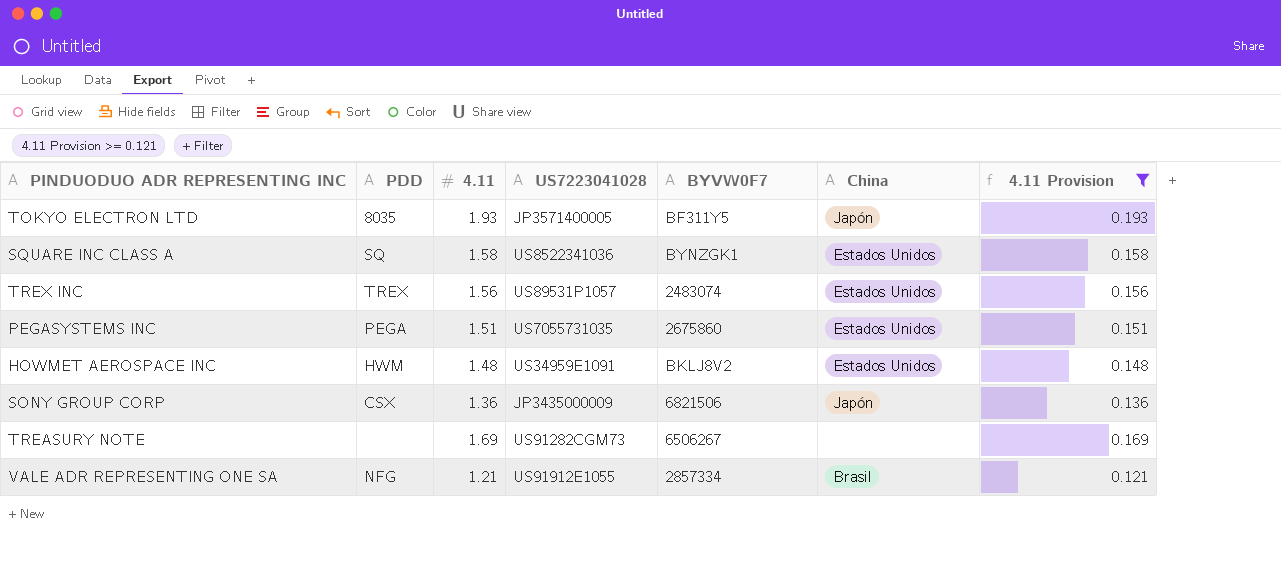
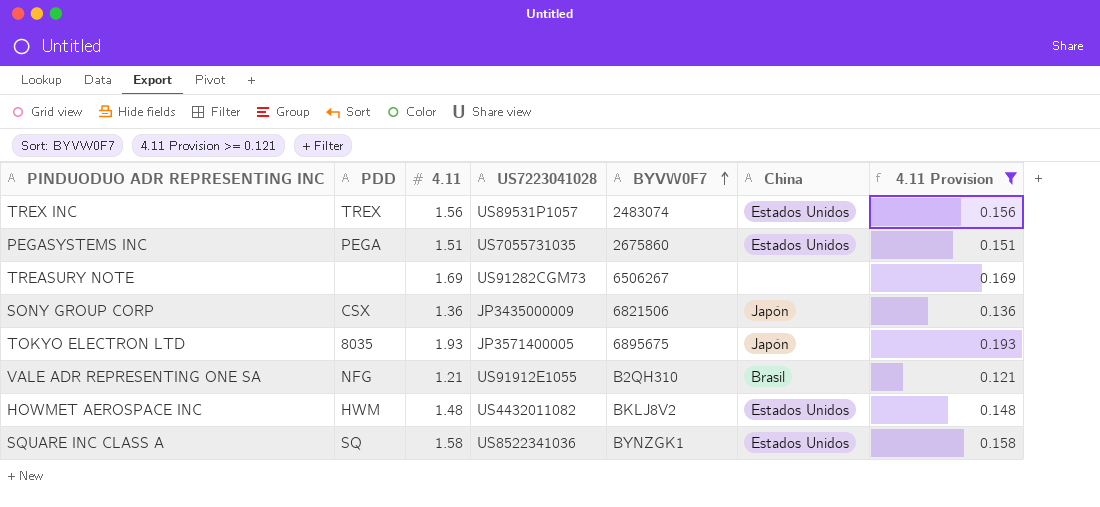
row order: none -> BYVW0F7 ascending
TOKYO ELECTRON LTD | BYVW0F7: BF311Y5 -> 6895675
VALE ADR REPRESENTING ONE SA | BYVW0F7: 2857334 -> B2QH310
HOWMET AEROSPACE INC | US7223041028: US34959E1091 -> US4432011082

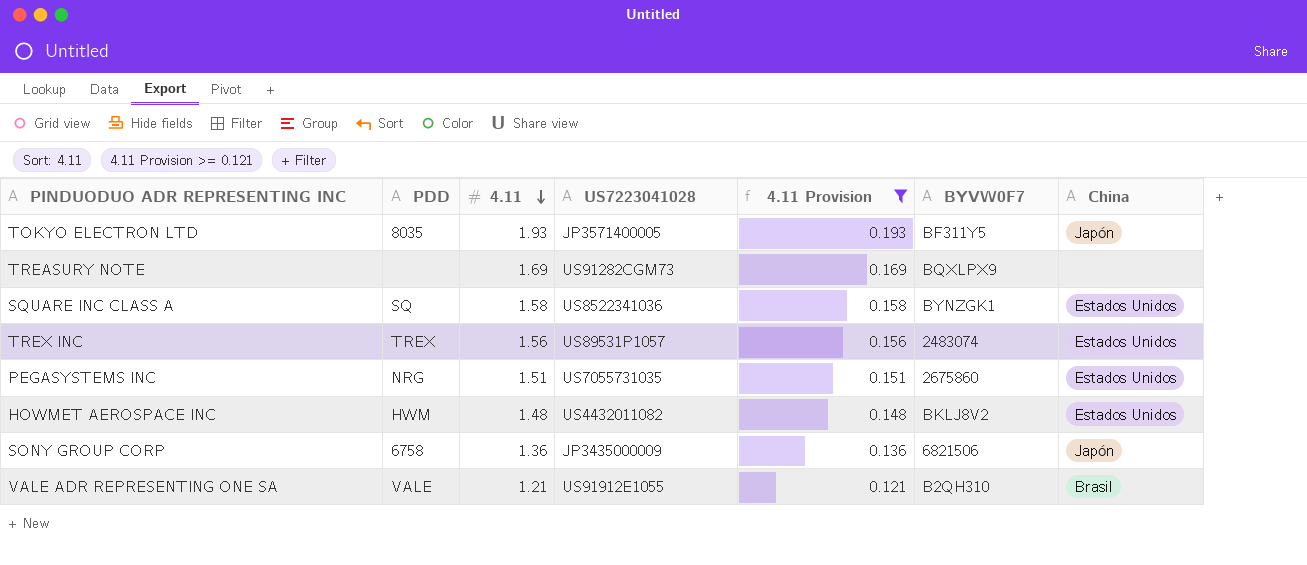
row order: BYVW0F7 ascending -> 4.11 descending
column 4.11 Provision | position: 7 -> 5
TOKYO ELECTRON LTD | BYVW0F7: 6895675 -> BF311Y5
TREASURY NOTE | BYVW0F7: 6506267 -> BQXLPX9
PEGASYSTEMS INC | PDD: PEGA -> NRG
SONY GROUP CORP | PDD: CSX -> 6758
VALE ADR REPRESENTING ONE SA | PDD: NFG -> VALE

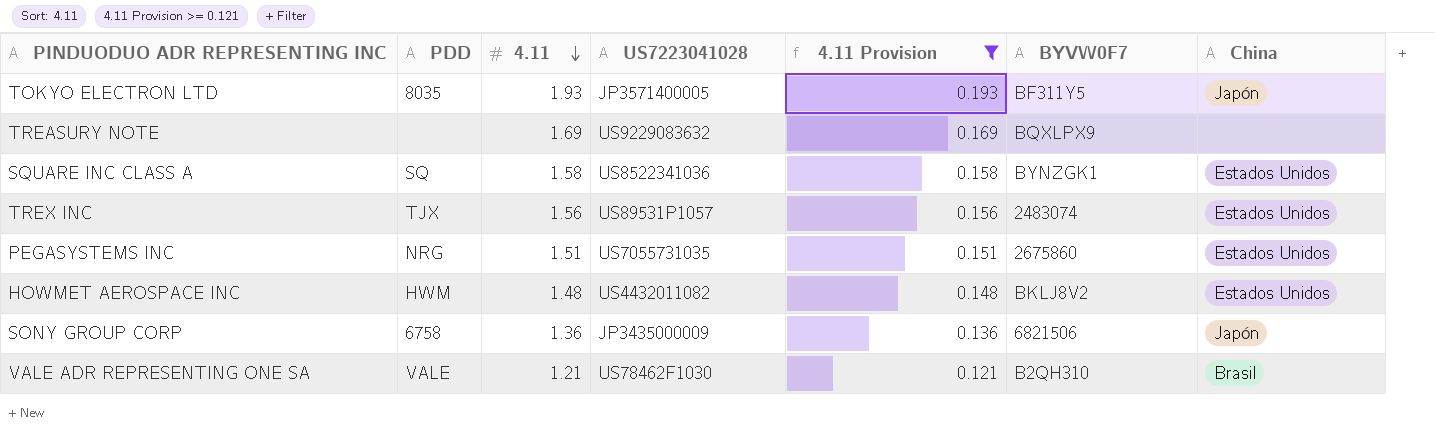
TREASURY NOTE | US7223041028: US91282CGM73 -> US9229083632
TREX INC | PDD: TREX -> TJX
VALE ADR REPRESENTING ONE SA | US7223041028: US91912E1055 -> US78462F1030

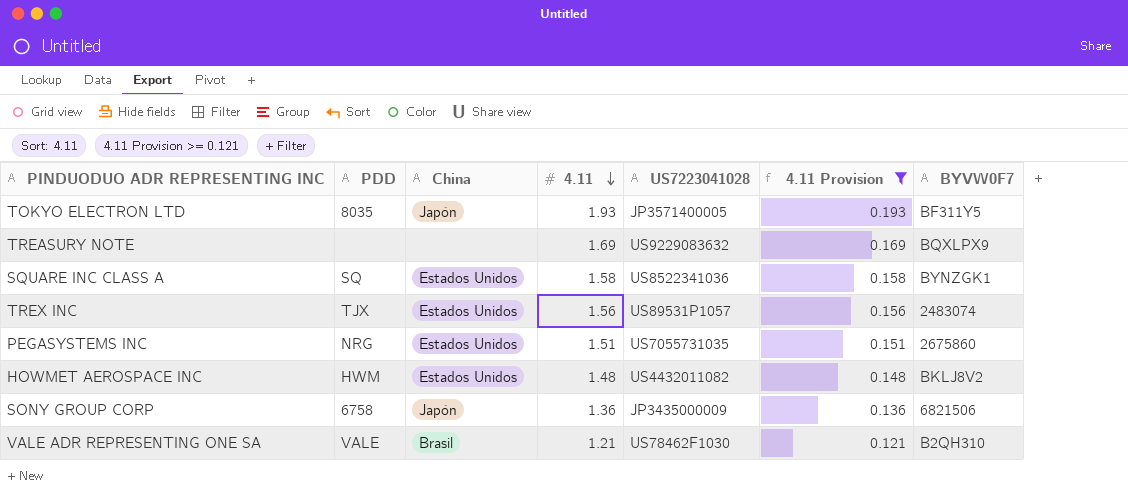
column China | position: 7 -> 3

